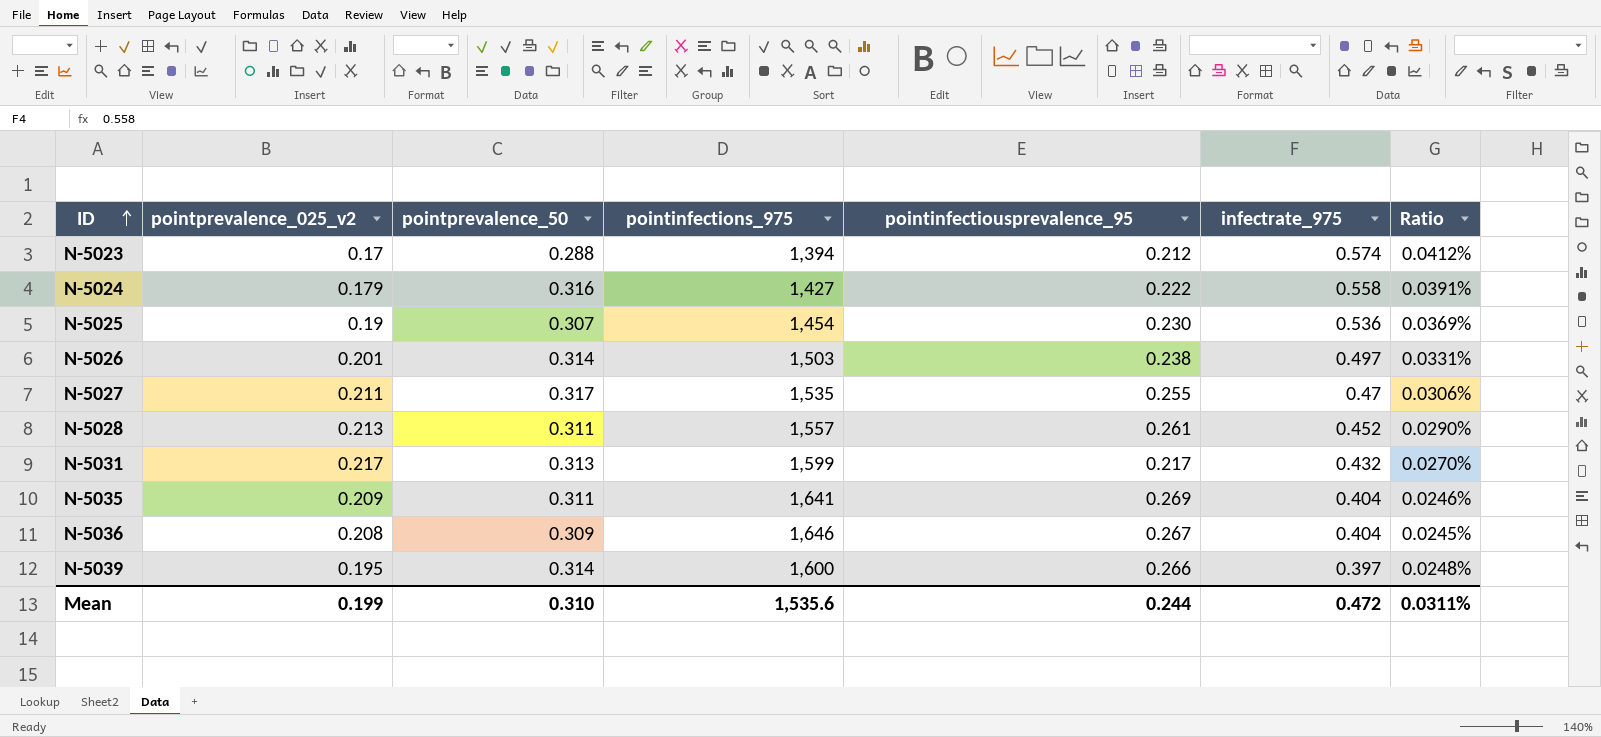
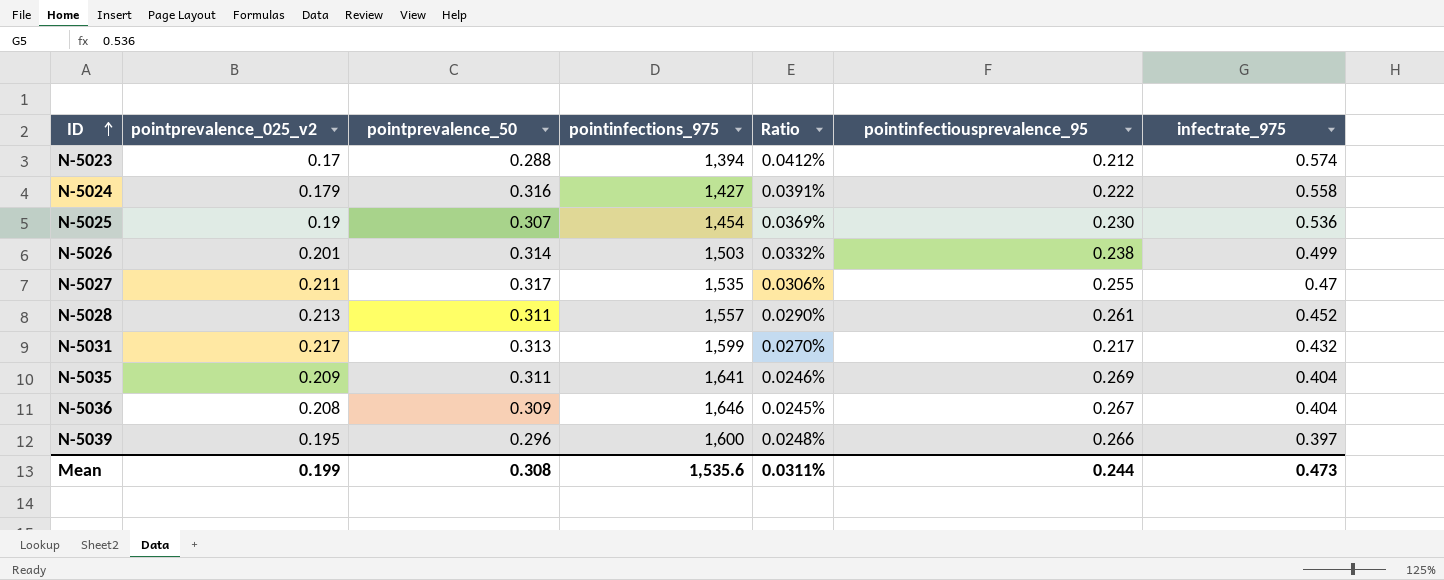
column Ratio | position: 7 -> 5
N-5026 | Ratio: 0.0331% -> 0.0332%
N-5026 | infectrate_975: 0.497 -> 0.499
N-5039 | pointprevalence_50: 0.314 -> 0.296
Mean | pointprevalence_50: 0.310 -> 0.308
Mean | infectrate_975: 0.472 -> 0.473

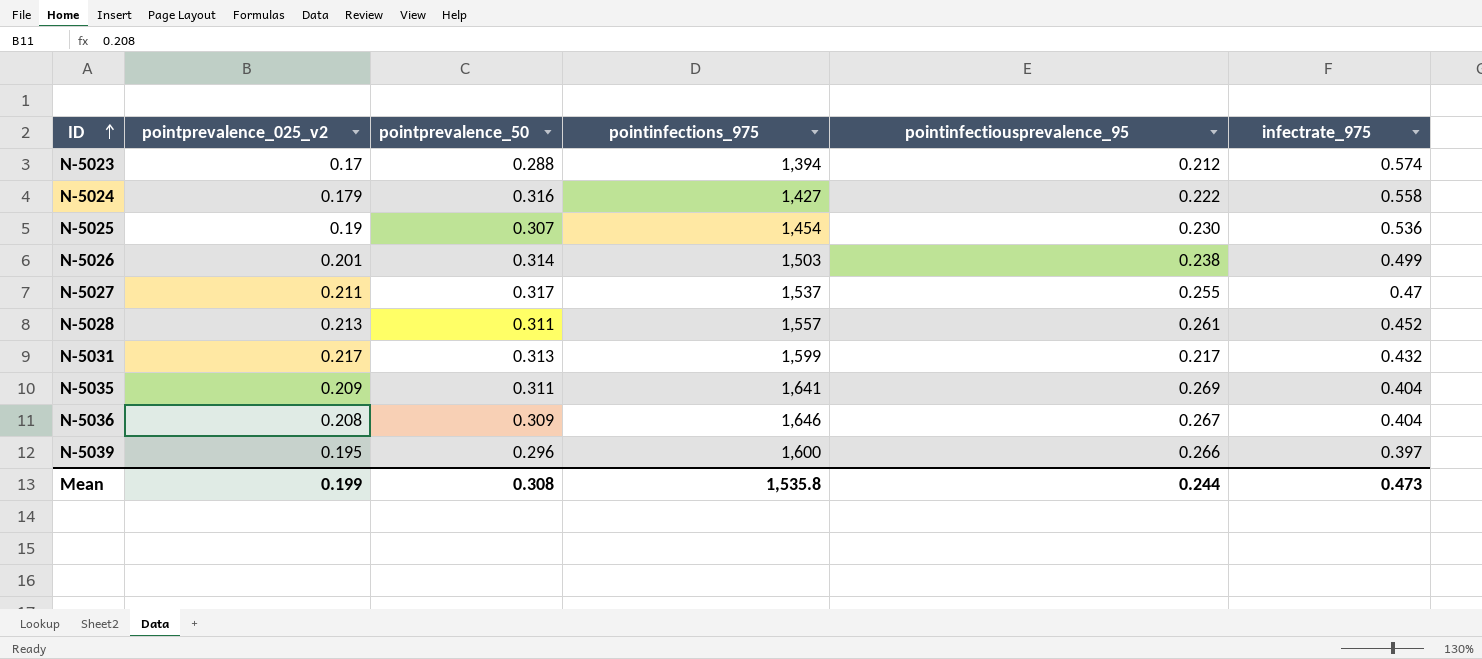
column Ratio | formula: [infectrate_975] / [pointinfections_975] -> none
N-5027 | pointinfections_975: 1,535 -> 1,537
Mean | pointinfections_975: 1,535.6 -> 1,535.8

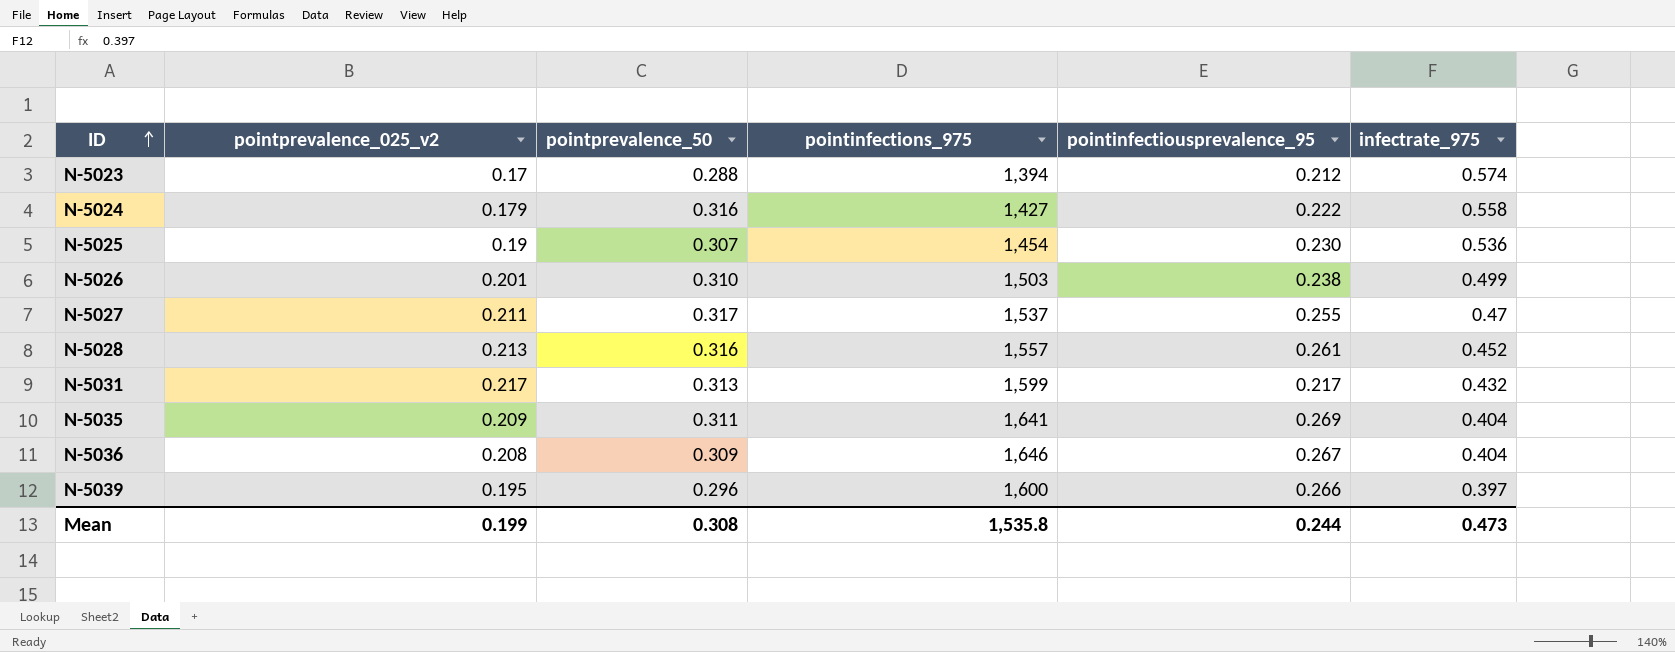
N-5026 | pointprevalence_50: 0.314 -> 0.310
N-5028 | pointprevalence_50: 0.311 -> 0.316

